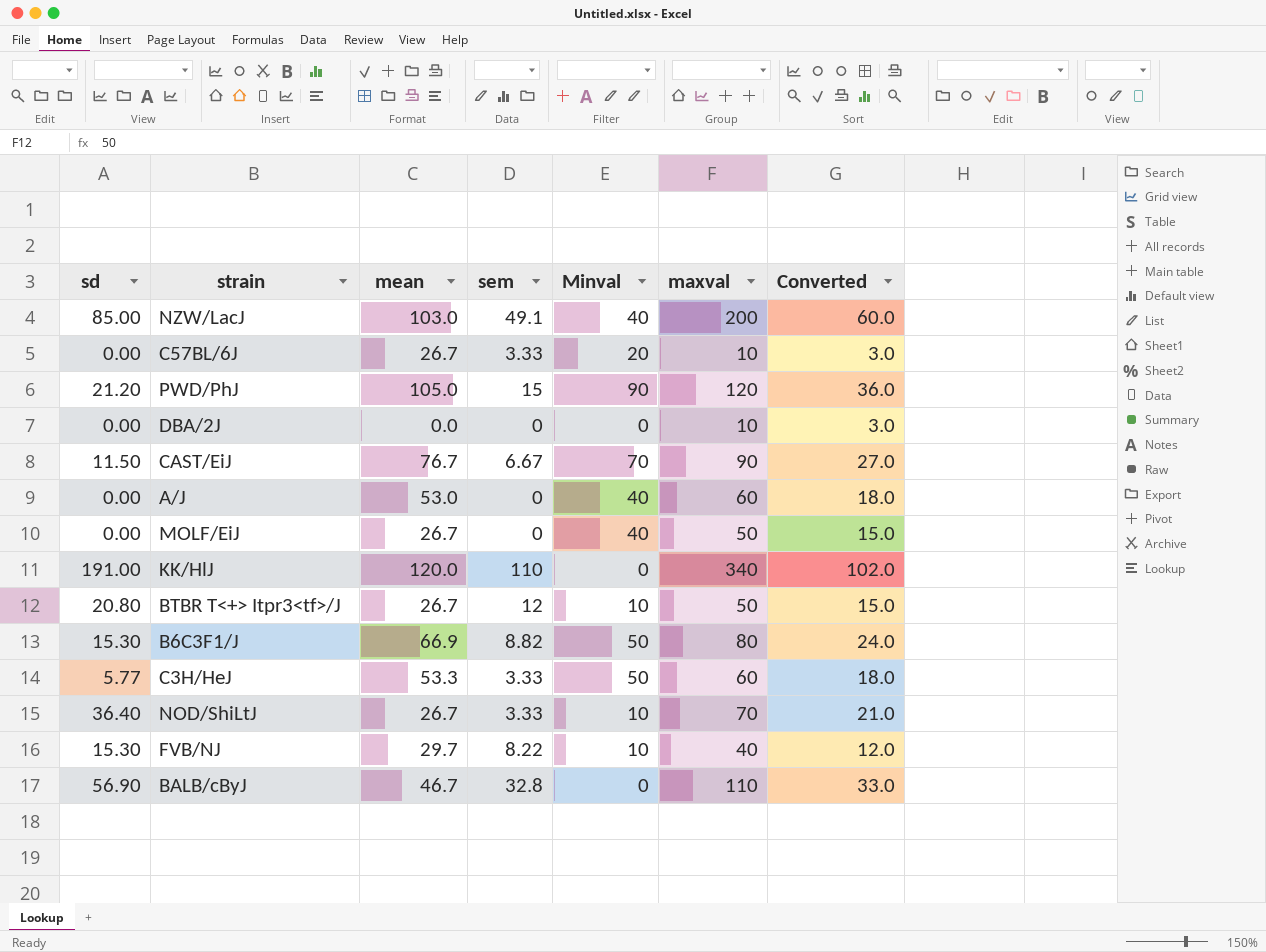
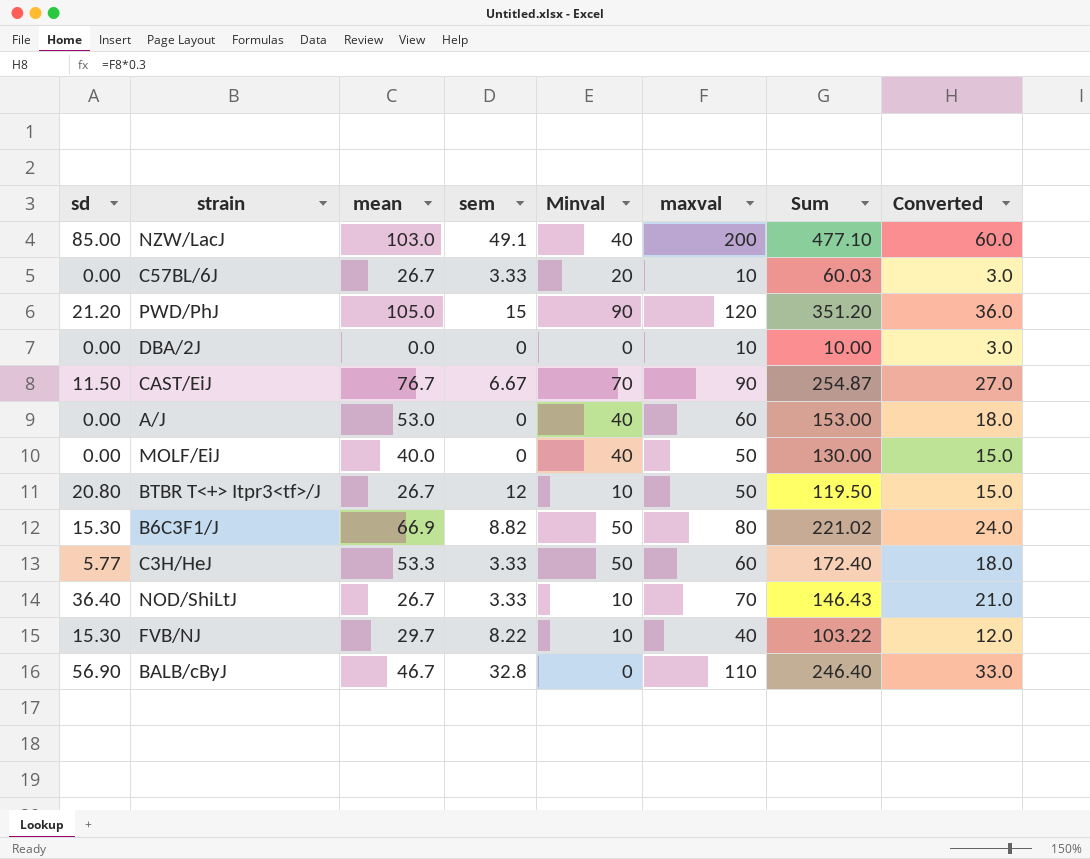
column Sum | formula: none -> [sd] + [mean] + [sem] + [Minval] + [maxval]
row KK/HlJ: 191.00 | 120.0 | 110 | 0 | 340 | 102.0 -> none
MOLF/EiJ | mean: 26.7 -> 40.0

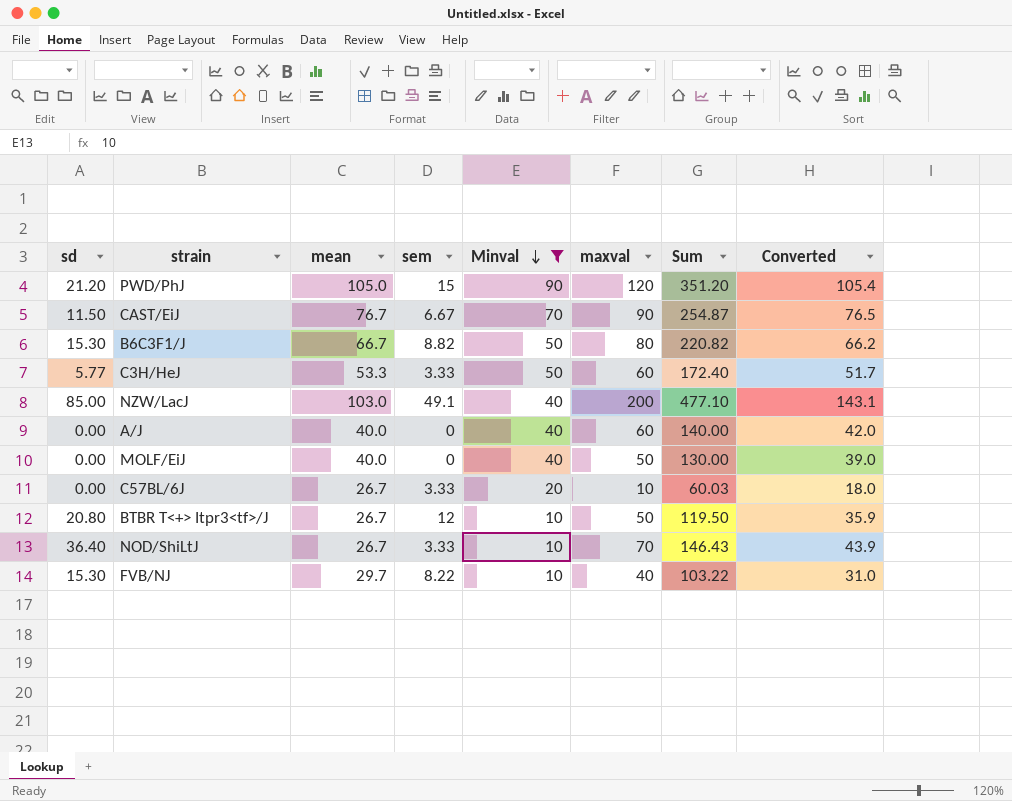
filter: none -> Minval != 0
row order: none -> Minval descending
column Converted | formula: [maxval] * 0.3 -> [Sum] * 0.3
B6C3F1/J | mean: 66.9 -> 66.7
B6C3F1/J | Sum: 221.02 -> 220.82
A/J | mean: 53.0 -> 40.0
A/J | Sum: 153.00 -> 140.00

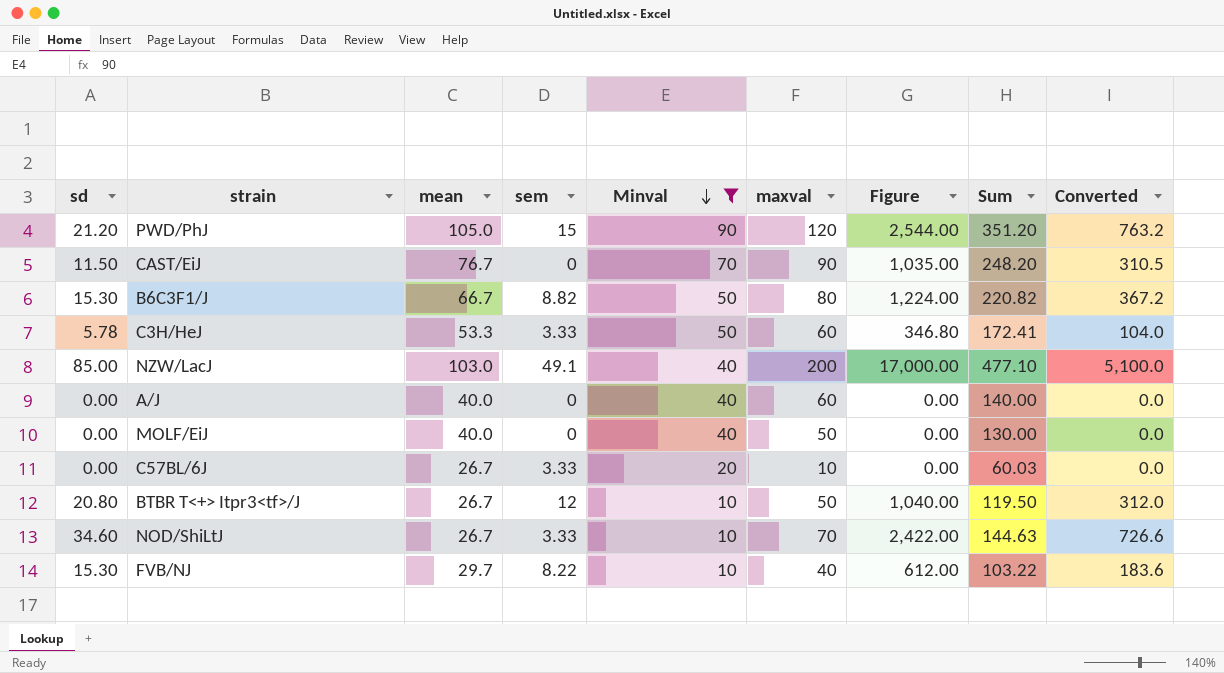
column Figure | formula: none -> [sd] * [maxval]
column Converted | formula: [Sum] * 0.3 -> [Figure] * 0.3
CAST/EiJ | sem: 6.67 -> 0
CAST/EiJ | Sum: 254.87 -> 248.20
C3H/HeJ | sd: 5.77 -> 5.78
C3H/HeJ | Sum: 172.40 -> 172.41
NOD/ShiLtJ | sd: 36.40 -> 34.60
NOD/ShiLtJ | Sum: 146.43 -> 144.63

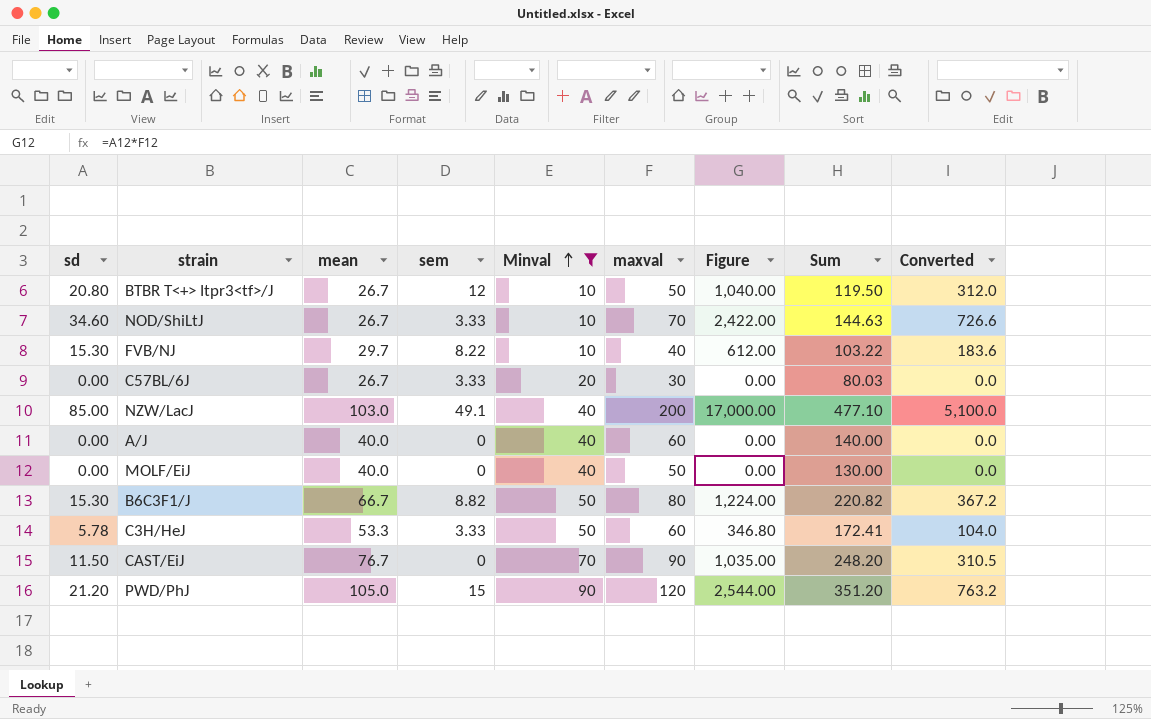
row order: Minval descending -> Minval ascending
C57BL/6J | maxval: 10 -> 30
C57BL/6J | Sum: 60.03 -> 80.03

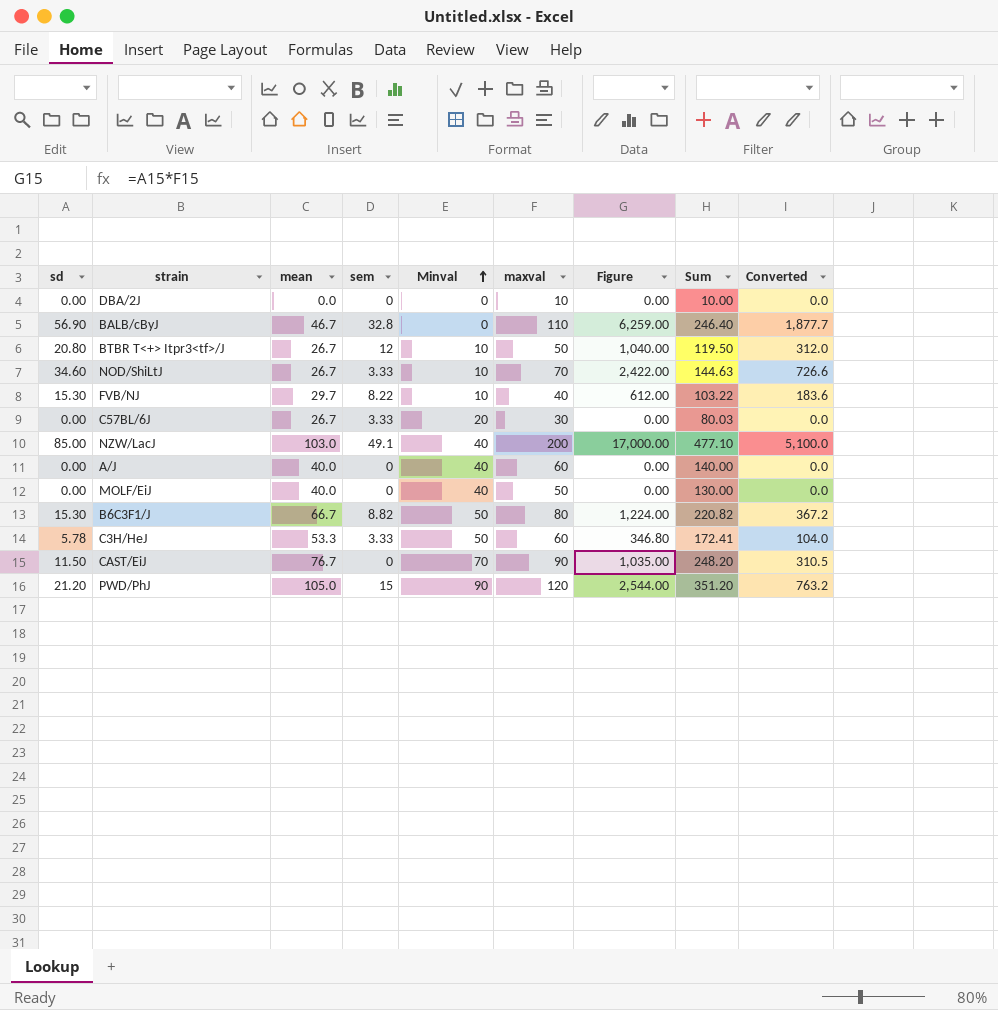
filter: Minval != 0 -> none

